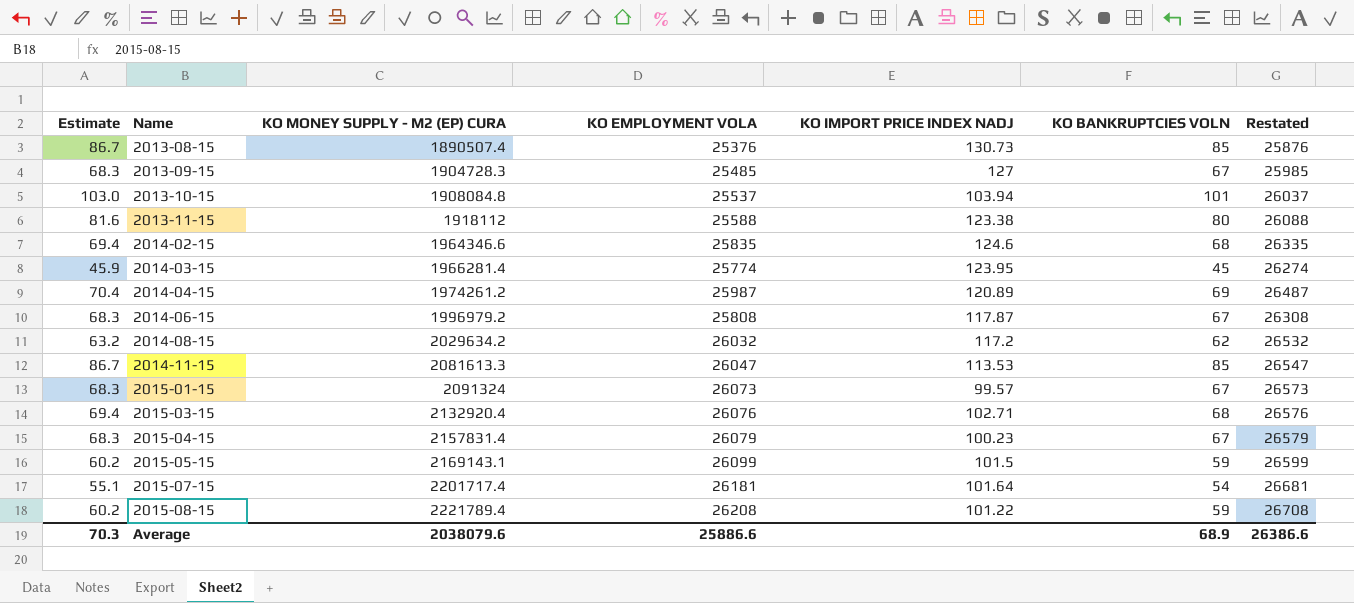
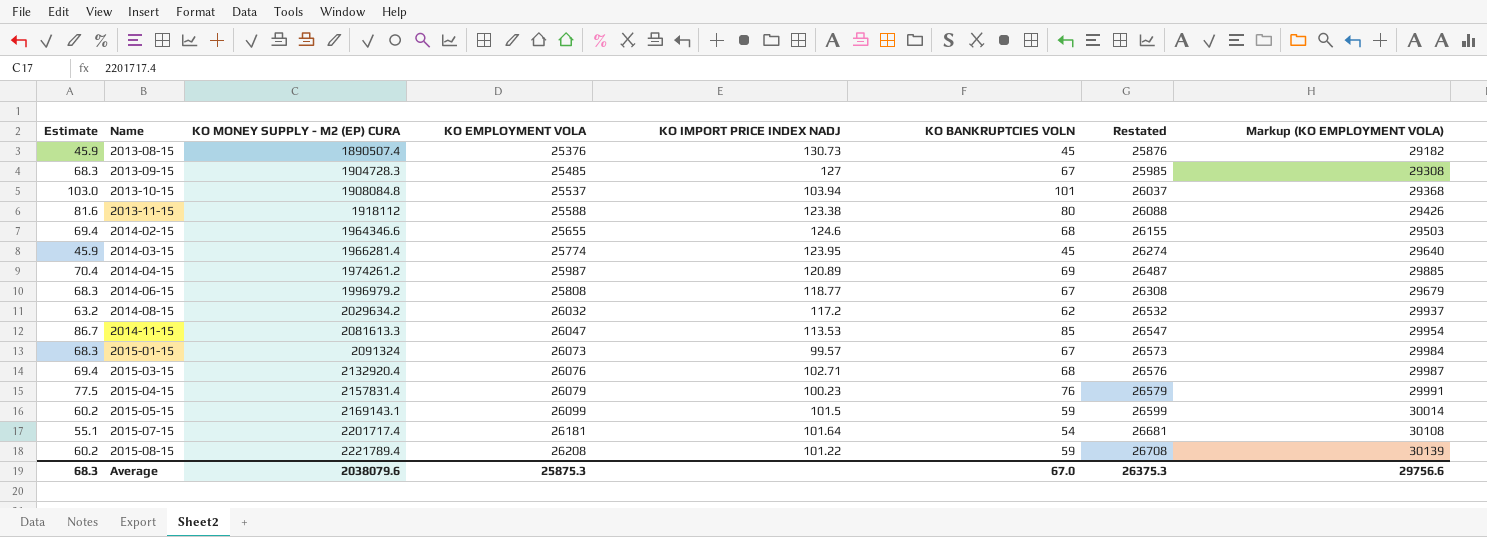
column Markup (KO EMPLOYMENT VOLA) | formula: none -> [KO EMPLOYMENT VOLA] * 1.15
2013-08-15 | Estimate: 86.7 -> 45.9
2013-08-15 | KO BANKRUPTCIES VOLN: 85 -> 45
2014-02-15 | KO EMPLOYMENT VOLA: 25835 -> 25655
2014-02-15 | Restated: 26335 -> 26155
2014-06-15 | KO IMPORT PRICE INDEX NADJ: 117.87 -> 118.77
2015-04-15 | Estimate: 68.3 -> 77.5
2015-04-15 | KO BANKRUPTCIES VOLN: 67 -> 76
Average | Estimate: 70.3 -> 68.3
Average | KO EMPLOYMENT VOLA: 25886.6 -> 25875.3
Average | KO BANKRUPTCIES VOLN: 68.9 -> 67.0
Average | Restated: 26386.6 -> 26375.3

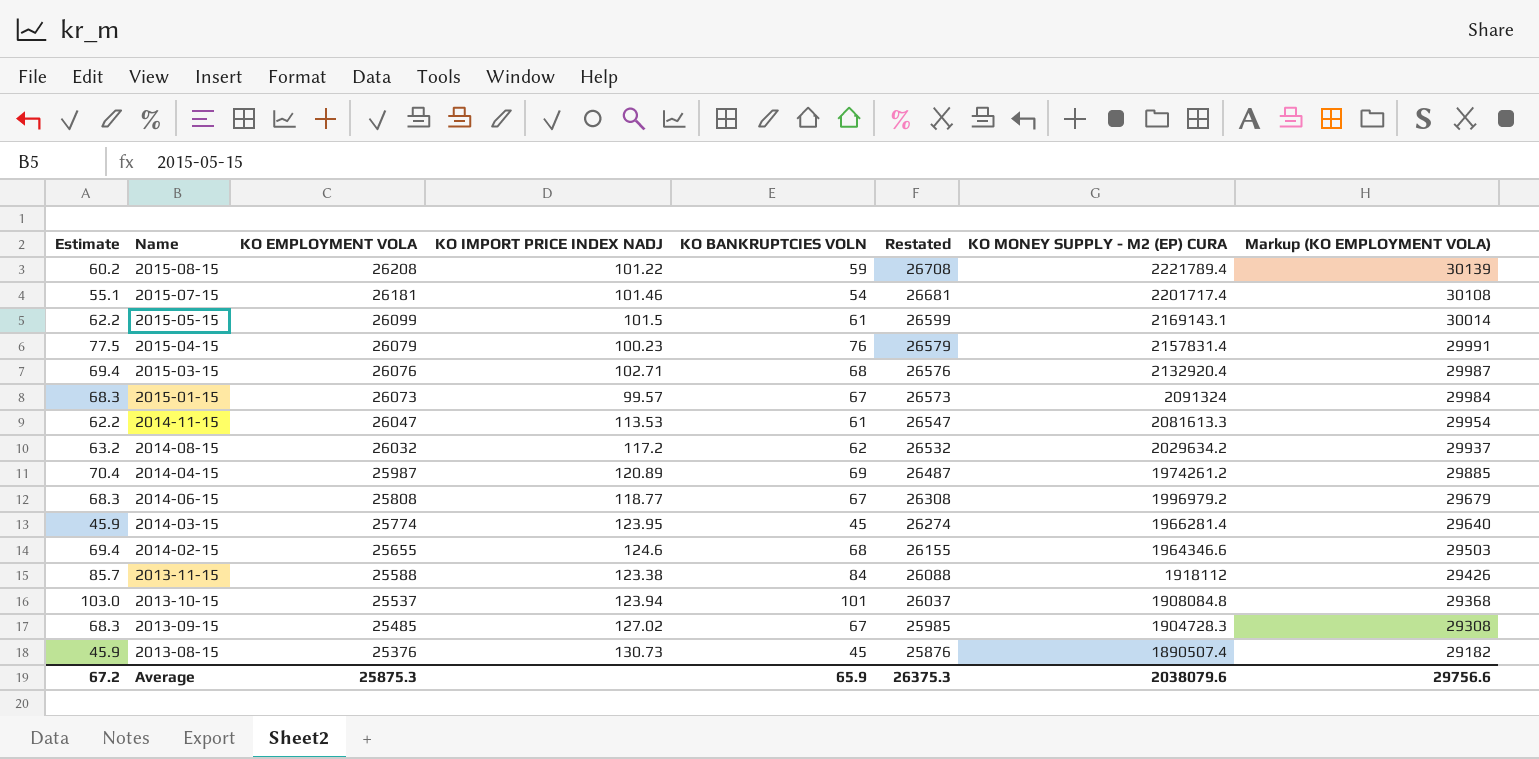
row order: Name ascending -> KO EMPLOYMENT VOLA descending
column KO MONEY SUPPLY - M2 (EP) CURA | position: 3 -> 7
2015-07-15 | KO IMPORT PRICE INDEX NADJ: 101.64 -> 101.46
2015-05-15 | Estimate: 60.2 -> 62.2
2015-05-15 | KO BANKRUPTCIES VOLN: 59 -> 61
2014-11-15 | Estimate: 86.7 -> 62.2
2014-11-15 | KO BANKRUPTCIES VOLN: 85 -> 61
2013-11-15 | Estimate: 81.6 -> 85.7
2013-11-15 | KO BANKRUPTCIES VOLN: 80 -> 84
2013-10-15 | KO IMPORT PRICE INDEX NADJ: 103.94 -> 123.94
2013-09-15 | KO IMPORT PRICE INDEX NADJ: 127 -> 127.02
Average | Estimate: 68.3 -> 67.2
Average | KO BANKRUPTCIES VOLN: 67.0 -> 65.9

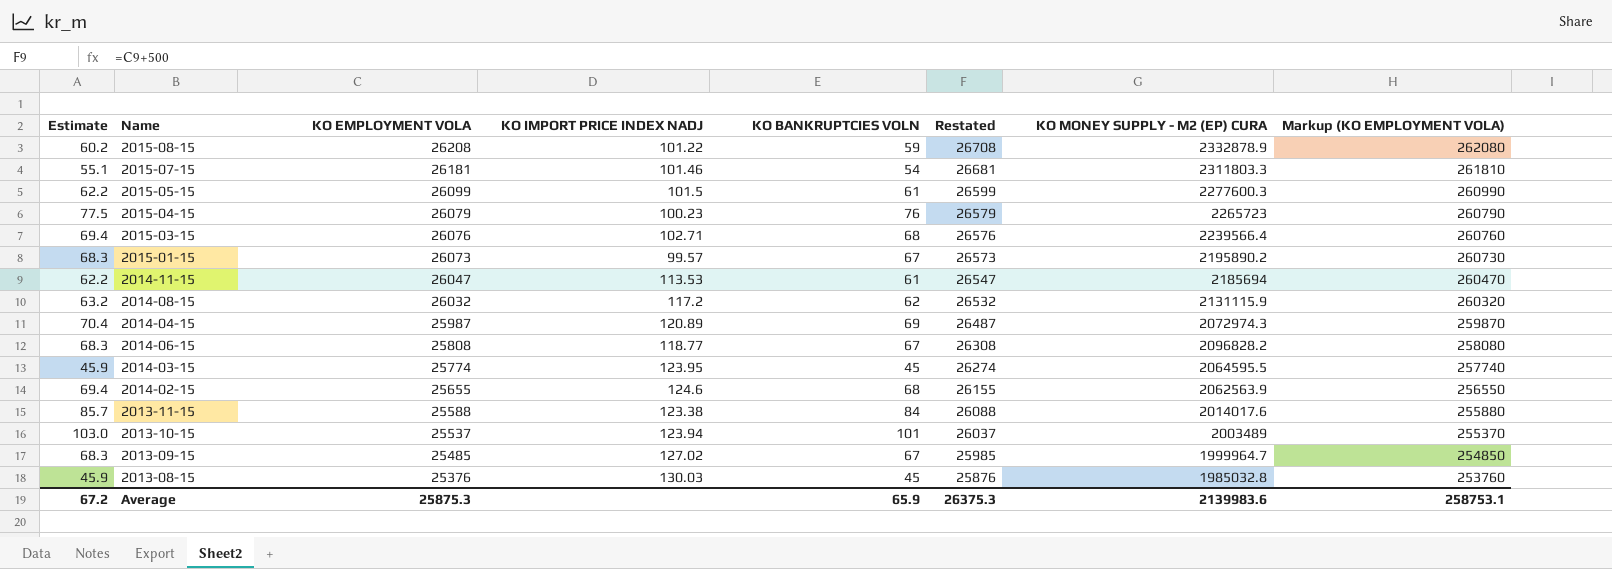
column Markup (KO EMPLOYMENT VOLA) | formula: [KO EMPLOYMENT VOLA] * 1.15 -> [KO EMPLOYMENT VOLA] * 10
2015-08-15 | KO MONEY SUPPLY - M2 (EP) CURA: 2221789.4 -> 2332878.9
2015-07-15 | KO MONEY SUPPLY - M2 (EP) CURA: 2201717.4 -> 2311803.3
2015-05-15 | KO MONEY SUPPLY - M2 (EP) CURA: 2169143.1 -> 2277600.3
2015-04-15 | KO MONEY SUPPLY - M2 (EP) CURA: 2157831.4 -> 2265723
2015-03-15 | KO MONEY SUPPLY - M2 (EP) CURA: 2132920.4 -> 2239566.4
2015-01-15 | KO MONEY SUPPLY - M2 (EP) CURA: 2091324 -> 2195890.2
2014-11-15 | KO MONEY SUPPLY - M2 (EP) CURA: 2081613.3 -> 2185694
2014-08-15 | KO MONEY SUPPLY - M2 (EP) CURA: 2029634.2 -> 2131115.9
2014-04-15 | KO MONEY SUPPLY - M2 (EP) CURA: 1974261.2 -> 2072974.3
2014-06-15 | KO MONEY SUPPLY - M2 (EP) CURA: 1996979.2 -> 2096828.2
2014-03-15 | KO MONEY SUPPLY - M2 (EP) CURA: 1966281.4 -> 2064595.5
2014-02-15 | KO MONEY SUPPLY - M2 (EP) CURA: 1964346.6 -> 2062563.9
2013-11-15 | KO MONEY SUPPLY - M2 (EP) CURA: 1918112 -> 2014017.6
2013-10-15 | KO MONEY SUPPLY - M2 (EP) CURA: 1908084.8 -> 2003489
2013-09-15 | KO MONEY SUPPLY - M2 (EP) CURA: 1904728.3 -> 1999964.7
2013-08-15 | KO IMPORT PRICE INDEX NADJ: 130.73 -> 130.03
2013-08-15 | KO MONEY SUPPLY - M2 (EP) CURA: 1890507.4 -> 1985032.8
Average | KO MONEY SUPPLY - M2 (EP) CURA: 2038079.6 -> 2139983.6
Average | Markup (KO EMPLOYMENT VOLA): 29756.6 -> 258753.1

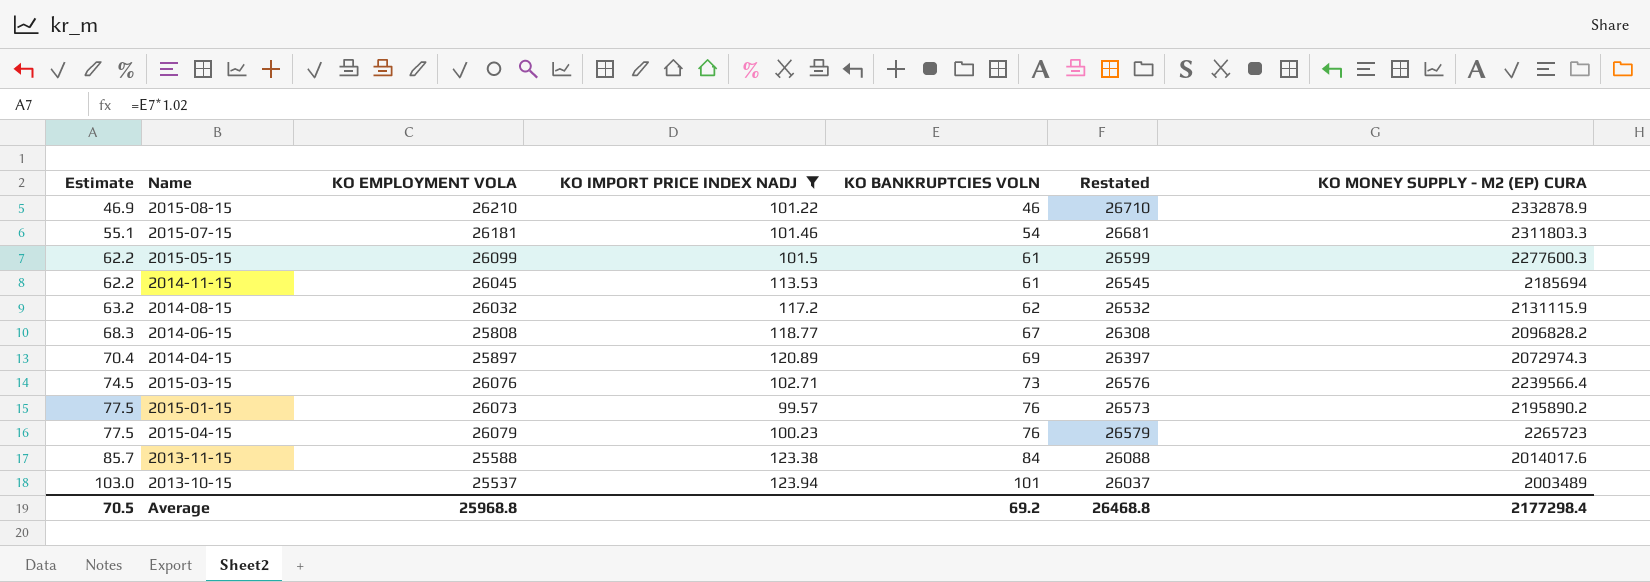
filter: none -> KO IMPORT PRICE INDEX NADJ <= 123.94
row order: KO EMPLOYMENT VOLA descending -> Estimate ascending
column Markup (KO EMPLOYMENT VOLA) | formula: [KO EMPLOYMENT VOLA] * 10 -> none
2015-08-15 | Estimate: 60.2 -> 46.9
2015-08-15 | KO EMPLOYMENT VOLA: 26208 -> 26210
2015-08-15 | KO BANKRUPTCIES VOLN: 59 -> 46
2015-08-15 | Restated: 26708 -> 26710
2014-11-15 | KO EMPLOYMENT VOLA: 26047 -> 26045
2014-11-15 | Restated: 26547 -> 26545
2014-04-15 | KO EMPLOYMENT VOLA: 25987 -> 25897
2014-04-15 | Restated: 26487 -> 26397
2015-03-15 | Estimate: 69.4 -> 74.5
2015-03-15 | KO BANKRUPTCIES VOLN: 68 -> 73
2015-01-15 | Estimate: 68.3 -> 77.5
2015-01-15 | KO BANKRUPTCIES VOLN: 67 -> 76
Average | Estimate: 67.2 -> 70.5
Average | KO EMPLOYMENT VOLA: 25875.3 -> 25968.8
Average | KO BANKRUPTCIES VOLN: 65.9 -> 69.2
Average | Restated: 26375.3 -> 26468.8
Average | KO MONEY SUPPLY - M2 (EP) CURA: 2139983.6 -> 2177298.4

